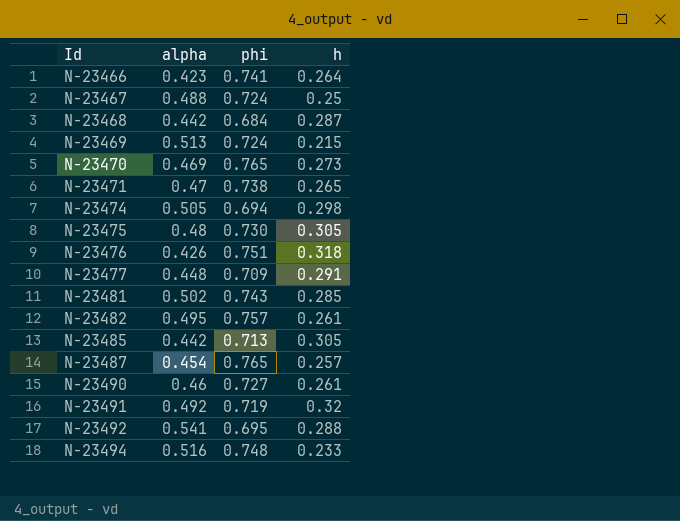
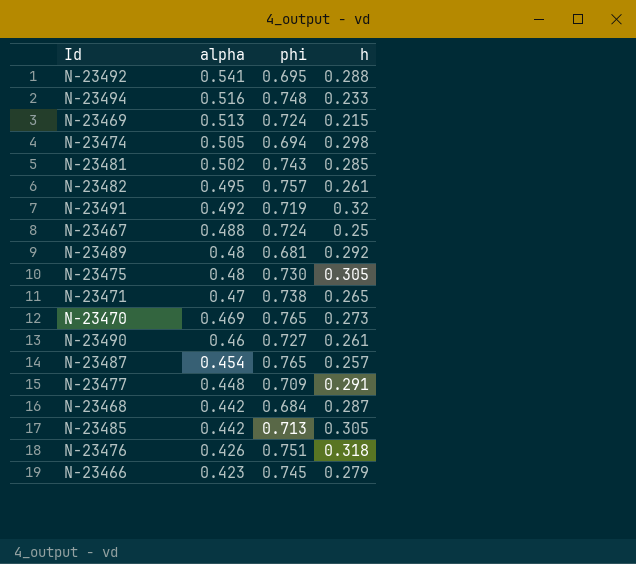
row order: Id ascending -> alpha descending
row N-23489: none -> 0.48 | 0.681 | 0.292
N-23466 | phi: 0.741 -> 0.745
N-23466 | h: 0.264 -> 0.279

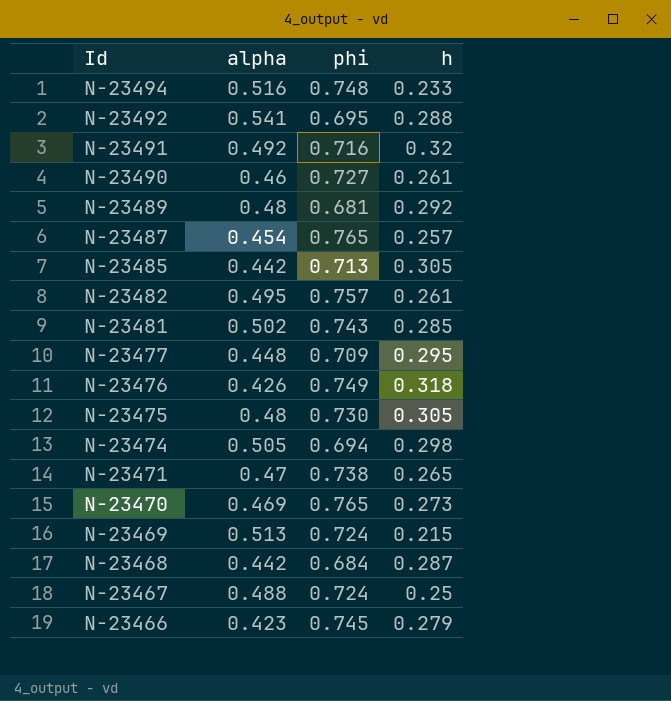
row order: alpha descending -> Id descending
N-23491 | phi: 0.719 -> 0.716
N-23477 | h: 0.291 -> 0.295
N-23476 | phi: 0.751 -> 0.749

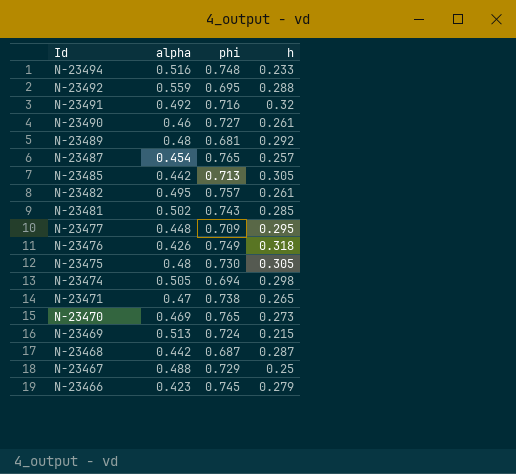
N-23492 | alpha: 0.541 -> 0.559
N-23468 | phi: 0.684 -> 0.687
N-23467 | phi: 0.724 -> 0.729

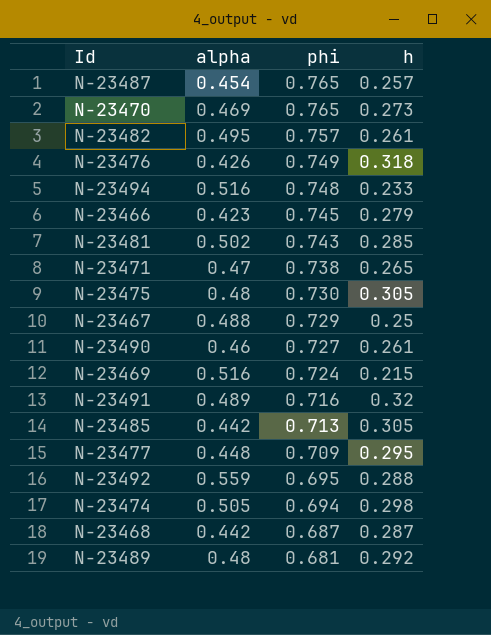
row order: Id descending -> phi descending
N-23469 | alpha: 0.513 -> 0.516
N-23491 | alpha: 0.492 -> 0.489

